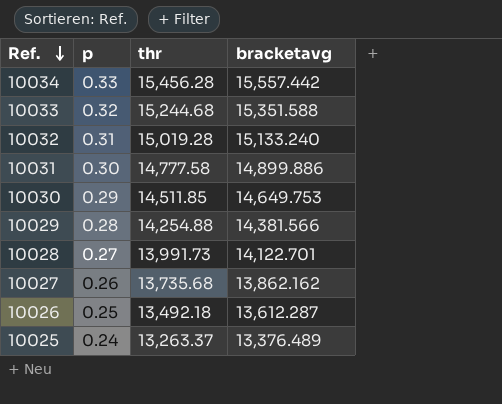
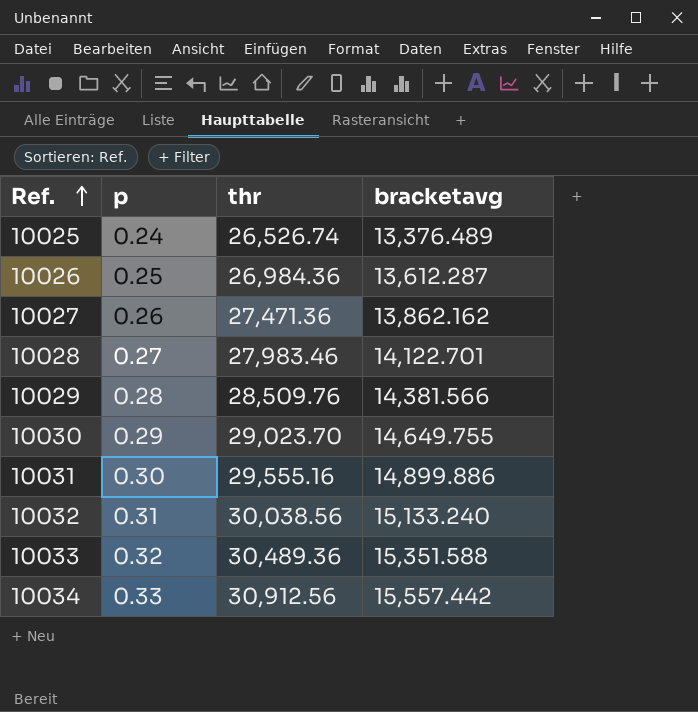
row order: Ref. descending -> Ref. ascending
10025 | thr: 13,263.37 -> 26,526.74
10026 | thr: 13,492.18 -> 26,984.36
10027 | thr: 13,735.68 -> 27,471.36
10028 | thr: 13,991.73 -> 27,983.46
10029 | thr: 14,254.88 -> 28,509.76
10030 | thr: 14,511.85 -> 29,023.70
10030 | bracketavg: 14,649.753 -> 14,649.755
10031 | thr: 14,777.58 -> 29,555.16
10032 | thr: 15,019.28 -> 30,038.56
10033 | thr: 15,244.68 -> 30,489.36
10034 | thr: 15,456.28 -> 30,912.56

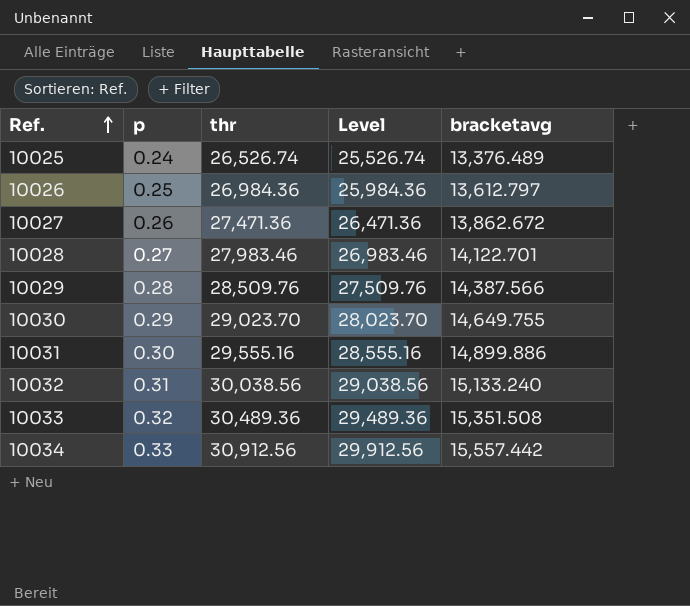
column Level | formula: none -> [thr] - 1000
10026 | bracketavg: 13,612.287 -> 13,612.797
10027 | bracketavg: 13,862.162 -> 13,862.672
10029 | bracketavg: 14,381.566 -> 14,387.566
10033 | bracketavg: 15,351.588 -> 15,351.508

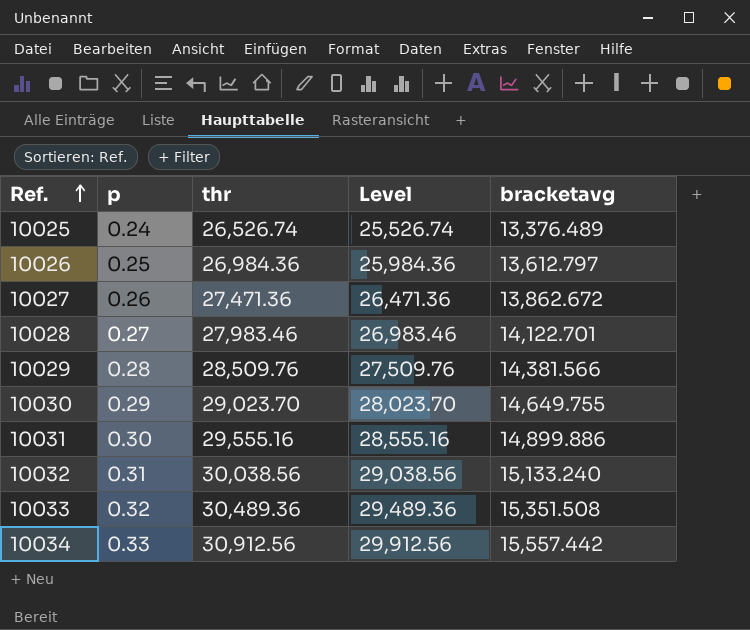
10029 | bracketavg: 14,387.566 -> 14,381.566

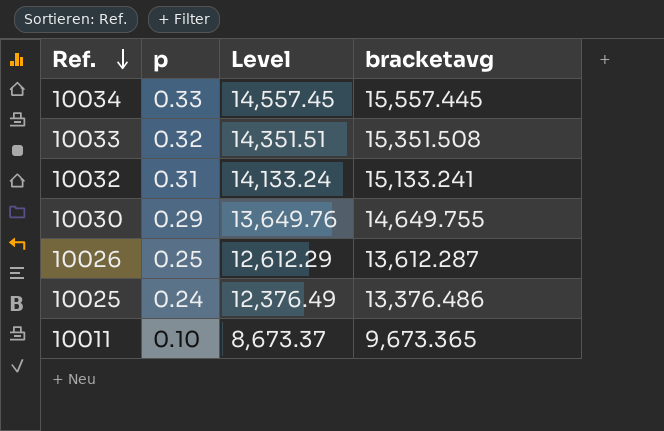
row order: Ref. ascending -> Ref. descending
column thr | position: 3 -> none
column Level | formula: [thr] - 1000 -> [bracketavg] - 1000
row 10027: 0.26 | 27,471.36 | 26,471.36 | 13,862.672 -> none
row 10028: 0.27 | 27,983.46 | 26,983.46 | 14,122.701 -> none
row 10029: 0.28 | 28,509.76 | 27,509.76 | 14,381.566 -> none
row 10031: 0.30 | 29,555.16 | 28,555.16 | 14,899.886 -> none
10034 | bracketavg: 15,557.442 -> 15,557.445
10032 | bracketavg: 15,133.240 -> 15,133.241
10026 | bracketavg: 13,612.797 -> 13,612.287
10025 | bracketavg: 13,376.489 -> 13,376.486
row 10011: none -> 0.10 | 8,673.37 | 9,673.365

